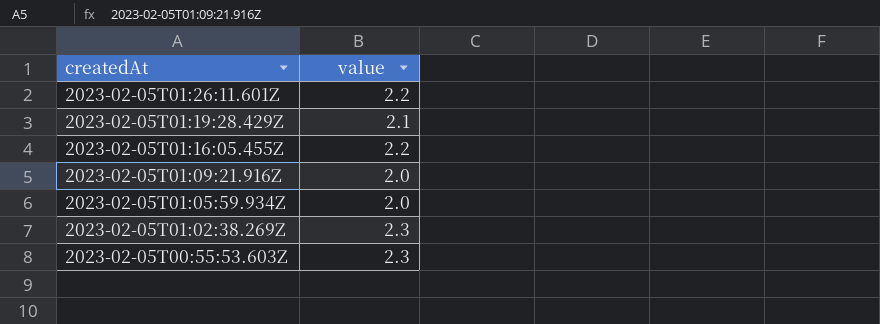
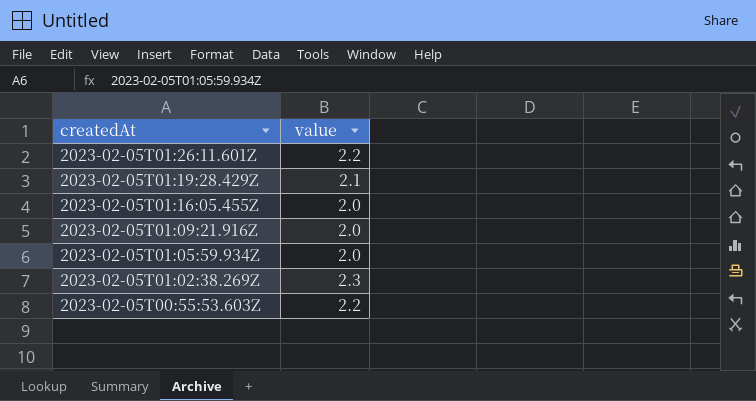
2023-02-05T01:16:05.455Z | value: 2.2 -> 2.0
2023-02-05T00:55:53.603Z | value: 2.3 -> 2.2

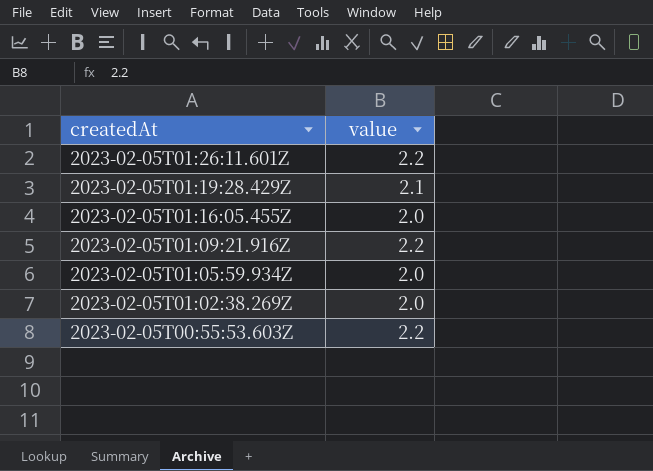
2023-02-05T01:09:21.916Z | value: 2.0 -> 2.2
2023-02-05T01:02:38.269Z | value: 2.3 -> 2.0

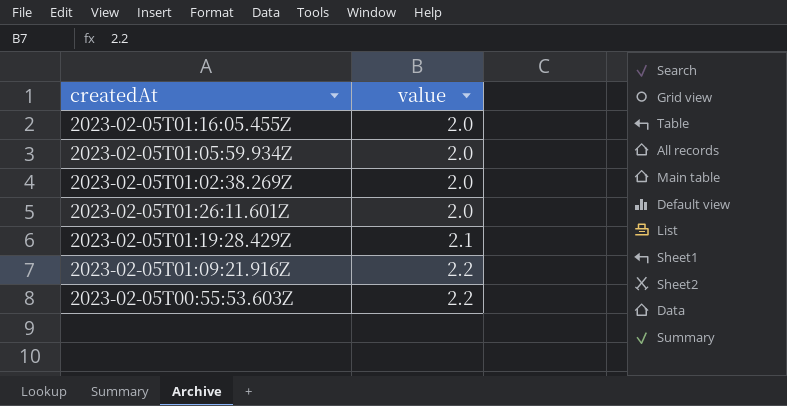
row order: createdAt descending -> value ascending
2023-02-05T01:26:11.601Z | value: 2.2 -> 2.0

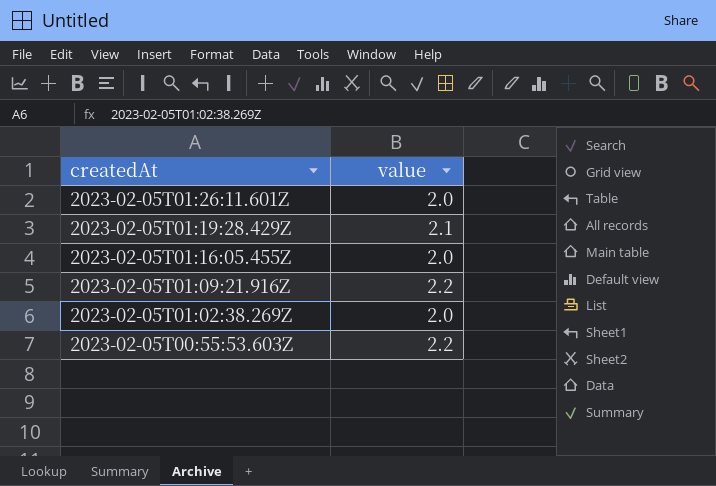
row order: value ascending -> createdAt descending
row 2023-02-05T01:05:59.934Z: 2.0 -> none

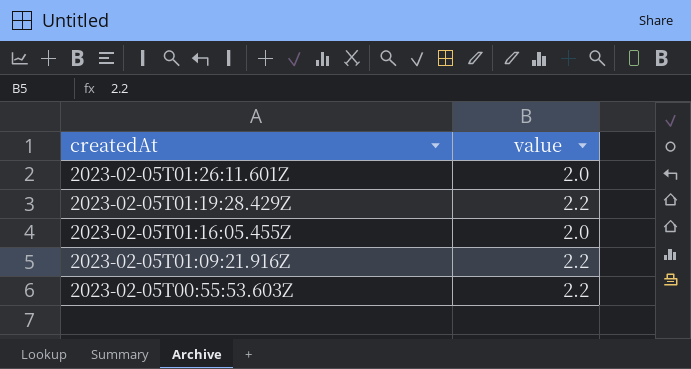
row 2023-02-05T01:02:38.269Z: 2.0 -> none
2023-02-05T01:19:28.429Z | value: 2.1 -> 2.2

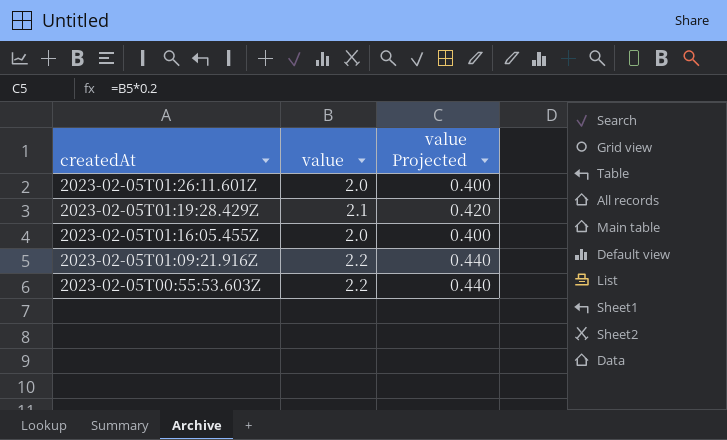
column value Projected | formula: none -> [value] * 0.2
2023-02-05T01:19:28.429Z | value: 2.2 -> 2.1

